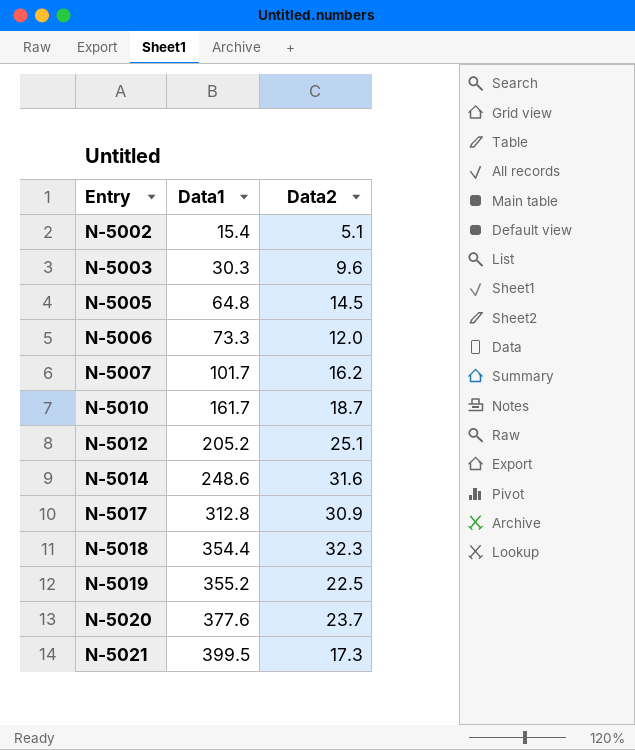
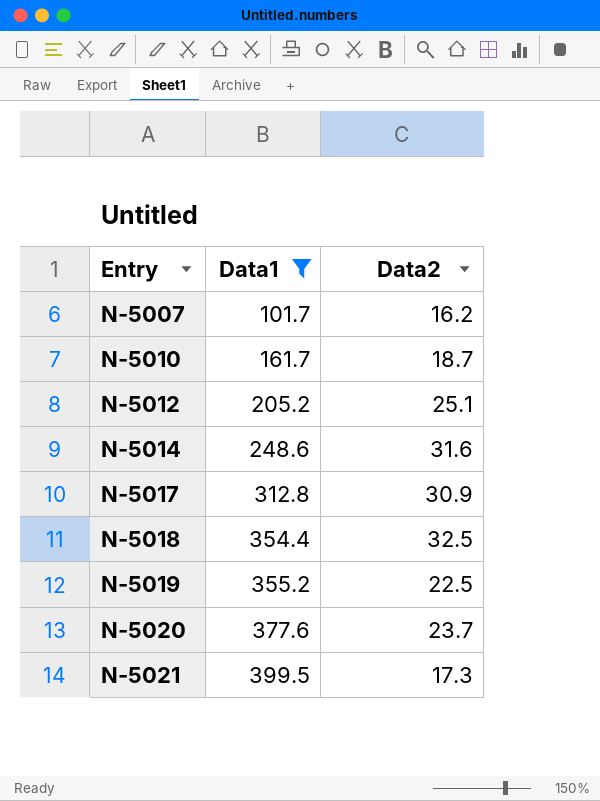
filter: none -> Data1 >= 101.7
N-5018 | Data2: 32.3 -> 32.5

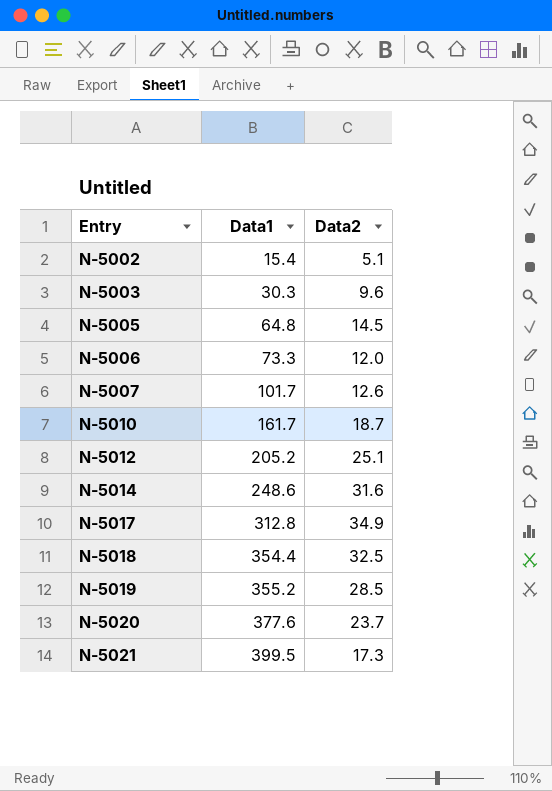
filter: Data1 >= 101.7 -> none
N-5007 | Data2: 16.2 -> 12.6
N-5017 | Data2: 30.9 -> 34.9
N-5019 | Data2: 22.5 -> 28.5

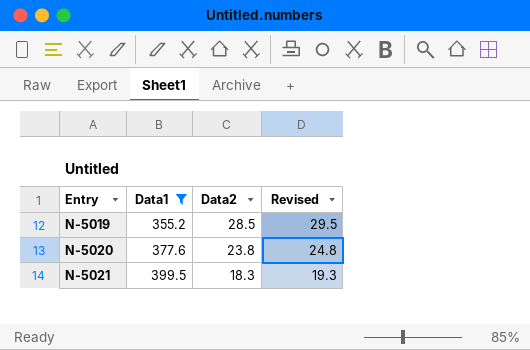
filter: none -> Data1 >= 355.2
column Revised | formula: none -> [Data2] + 1
N-5020 | Data2: 23.7 -> 23.8
N-5021 | Data2: 17.3 -> 18.3

